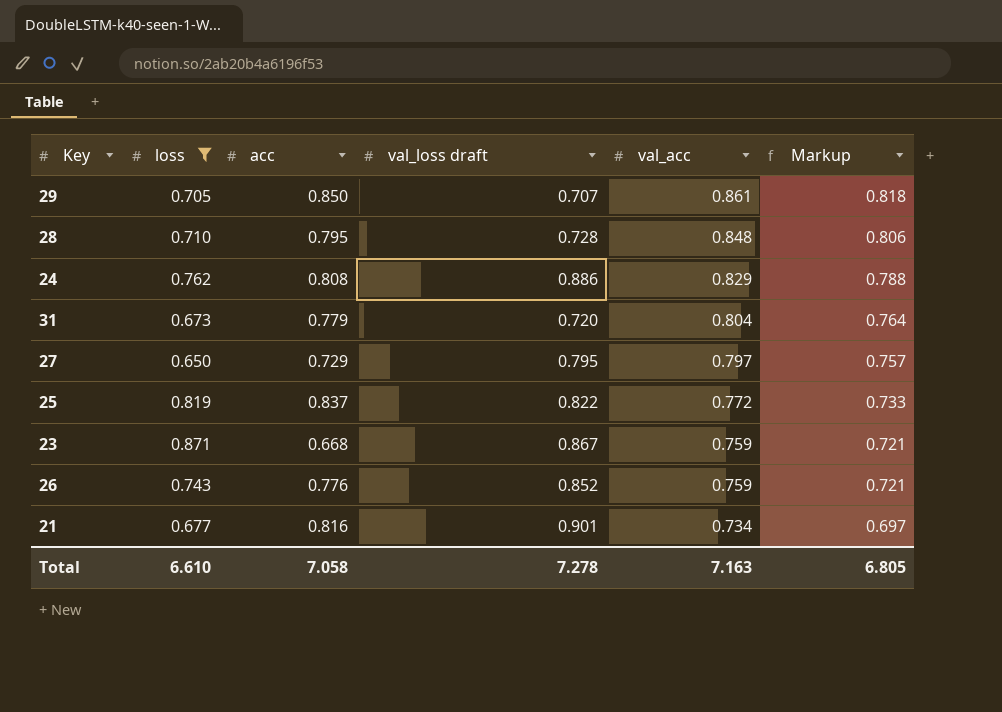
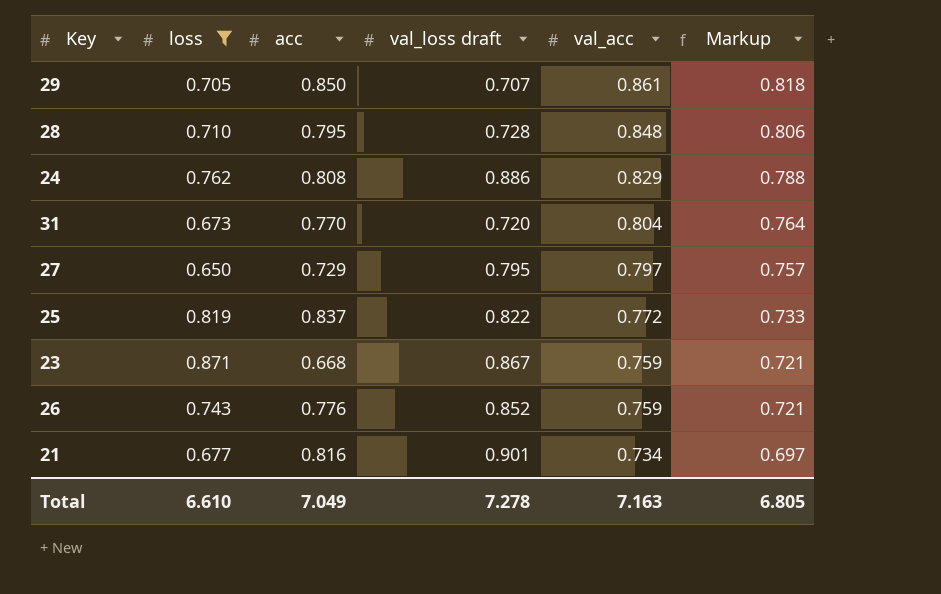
31 | acc: 0.779 -> 0.770
Total | acc: 7.058 -> 7.049

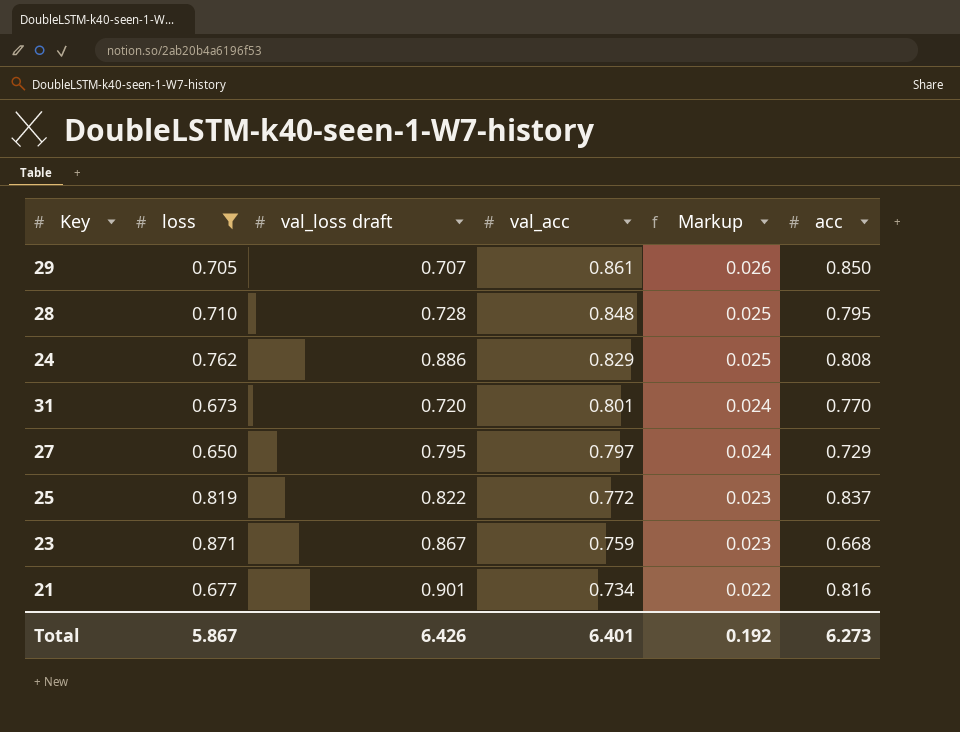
column Markup | formula: [val_acc] * 0.95 -> [val_acc] * 0.03
column acc | position: 3 -> 6
row 26: 0.743 | 0.776 | 0.852 | 0.759 | 0.721 -> none
31 | val_acc: 0.804 -> 0.801
Total | loss: 6.610 -> 5.867
Total | val_loss draft: 7.278 -> 6.426
Total | val_acc: 7.163 -> 6.401
Total | Markup: 6.805 -> 0.192
Total | acc: 7.049 -> 6.273

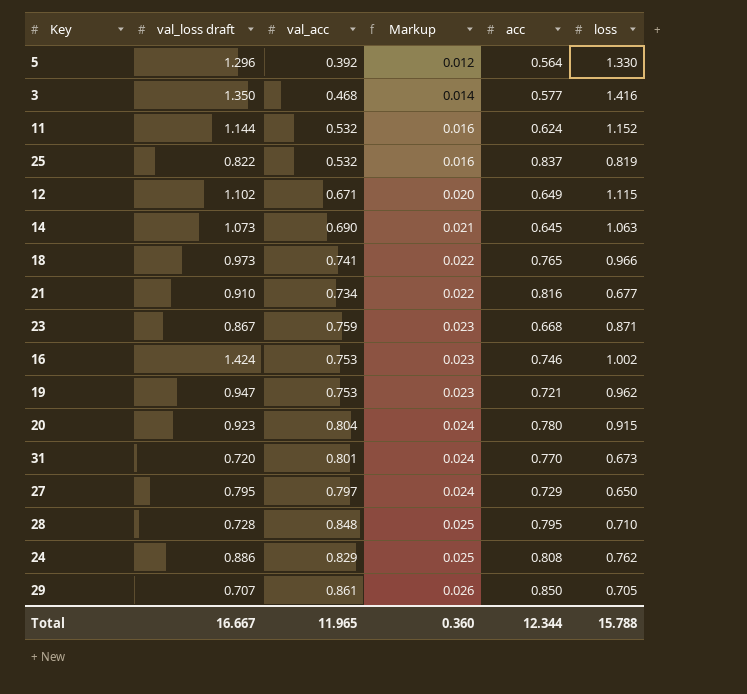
filter: loss <= 0.871 -> none
row order: val_acc descending -> Markup ascending
column loss | position: 2 -> 6
25 | val_acc: 0.772 -> 0.532
25 | Markup: 0.023 -> 0.016
21 | val_loss draft: 0.901 -> 0.910
Total | val_loss draft: 6.426 -> 16.667
Total | val_acc: 6.401 -> 11.965
Total | Markup: 0.192 -> 0.360
Total | acc: 6.273 -> 12.344
Total | loss: 5.867 -> 15.788

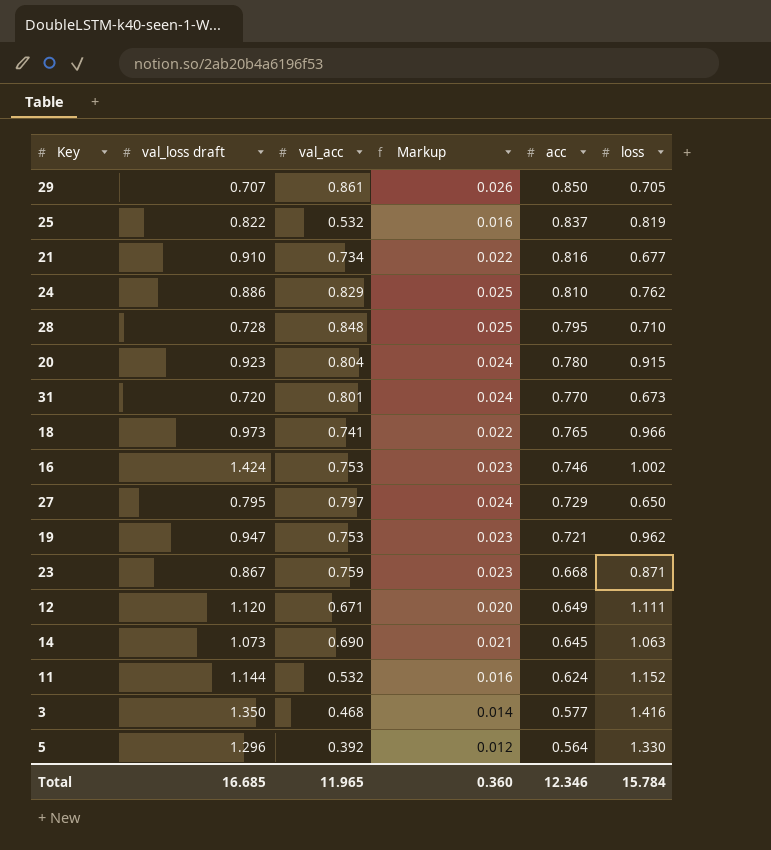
row order: Markup ascending -> acc descending
24 | acc: 0.808 -> 0.810
12 | val_loss draft: 1.102 -> 1.120
12 | loss: 1.115 -> 1.111
Total | val_loss draft: 16.667 -> 16.685
Total | acc: 12.344 -> 12.346
Total | loss: 15.788 -> 15.784

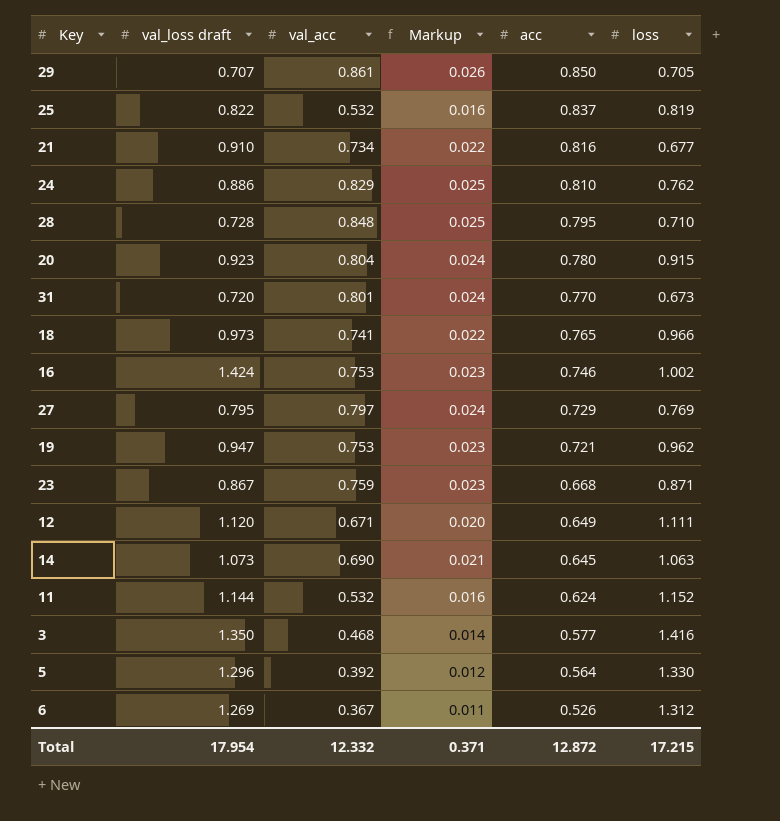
27 | loss: 0.650 -> 0.769
row 6: none -> 1.269 | 0.367 | 0.011 | 0.526 | 1.312
Total | val_loss draft: 16.685 -> 17.954
Total | val_acc: 11.965 -> 12.332
Total | Markup: 0.360 -> 0.371
Total | acc: 12.346 -> 12.872
Total | loss: 15.784 -> 17.215

